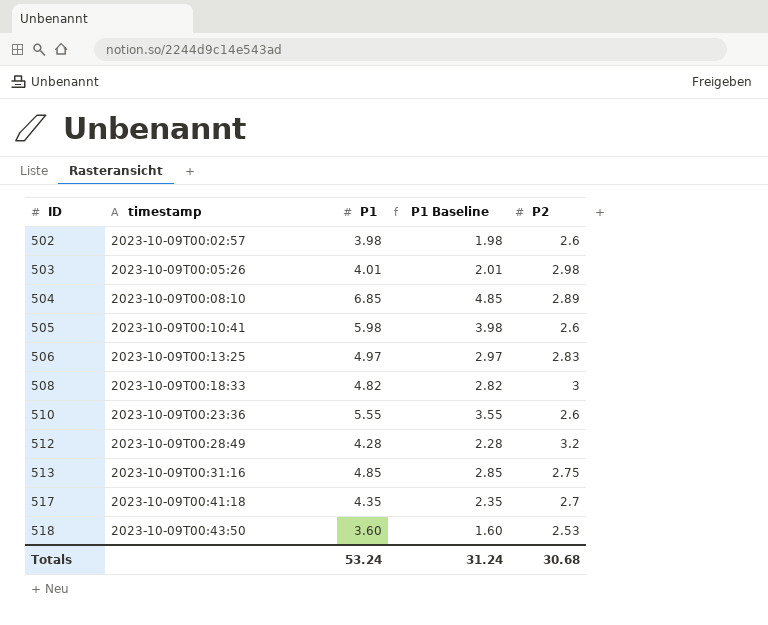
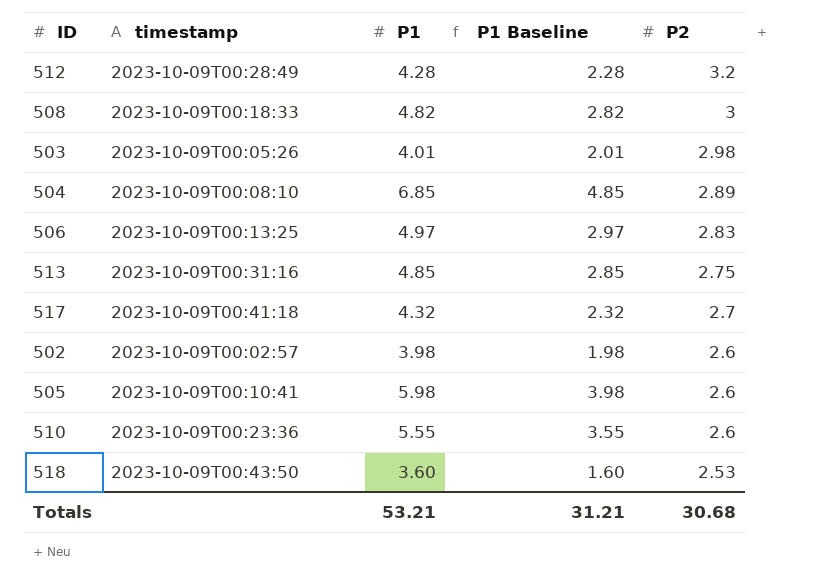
row order: ID ascending -> P2 descending
517 | P1: 4.35 -> 4.32
517 | P1 Baseline: 2.35 -> 2.32
Totals | P1: 53.24 -> 53.21
Totals | P1 Baseline: 31.24 -> 31.21

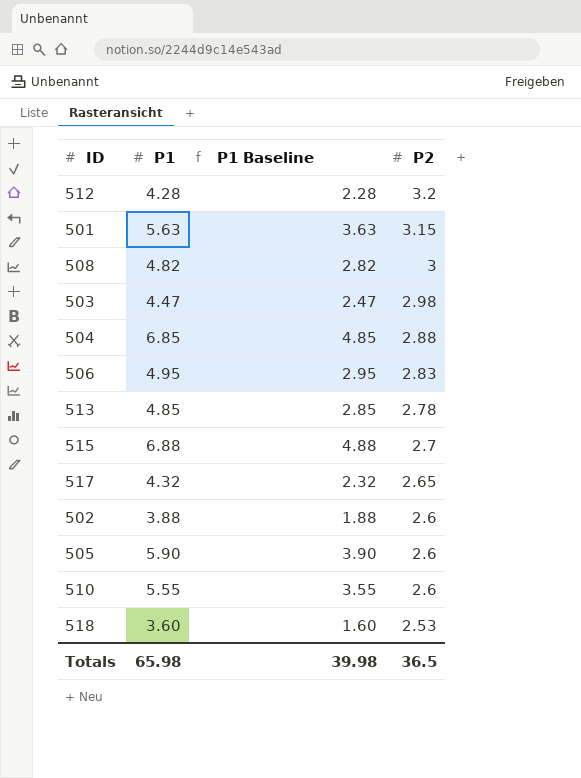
column timestamp | position: 2 -> none
row 501: none -> 5.63 | 3.63 | 3.15
503 | P1: 4.01 -> 4.47
503 | P1 Baseline: 2.01 -> 2.47
504 | P2: 2.89 -> 2.88
506 | P1: 4.97 -> 4.95
506 | P1 Baseline: 2.97 -> 2.95
513 | P2: 2.75 -> 2.78
row 515: none -> 6.88 | 4.88 | 2.7
517 | P2: 2.7 -> 2.65
502 | P1: 3.98 -> 3.88
502 | P1 Baseline: 1.98 -> 1.88
505 | P1: 5.98 -> 5.90
505 | P1 Baseline: 3.98 -> 3.90
Totals | P1: 53.21 -> 65.98
Totals | P1 Baseline: 31.21 -> 39.98
Totals | P2: 30.68 -> 36.5

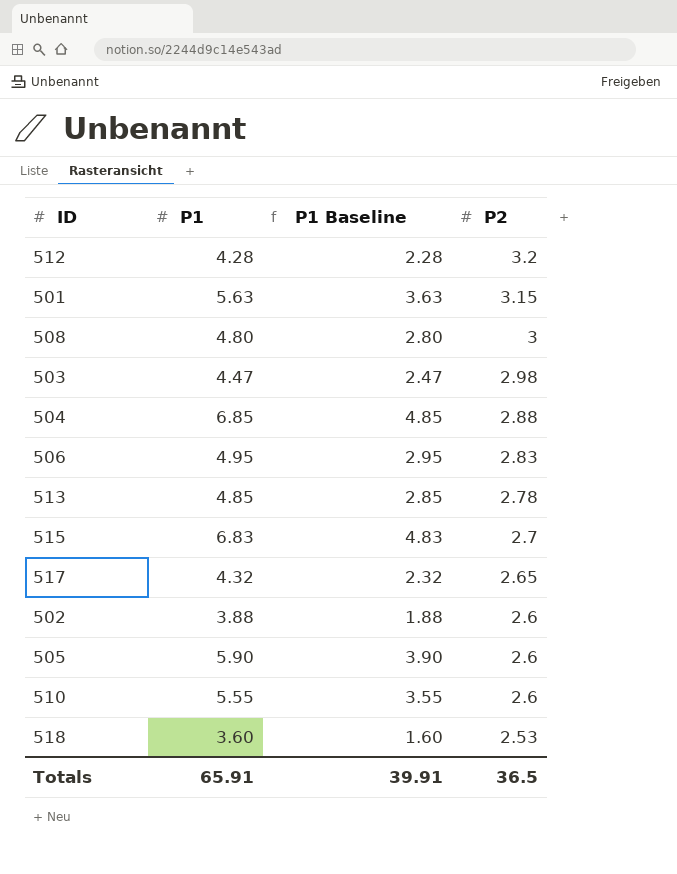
508 | P1: 4.82 -> 4.80
508 | P1 Baseline: 2.82 -> 2.80
515 | P1: 6.88 -> 6.83
515 | P1 Baseline: 4.88 -> 4.83
Totals | P1: 65.98 -> 65.91
Totals | P1 Baseline: 39.98 -> 39.91

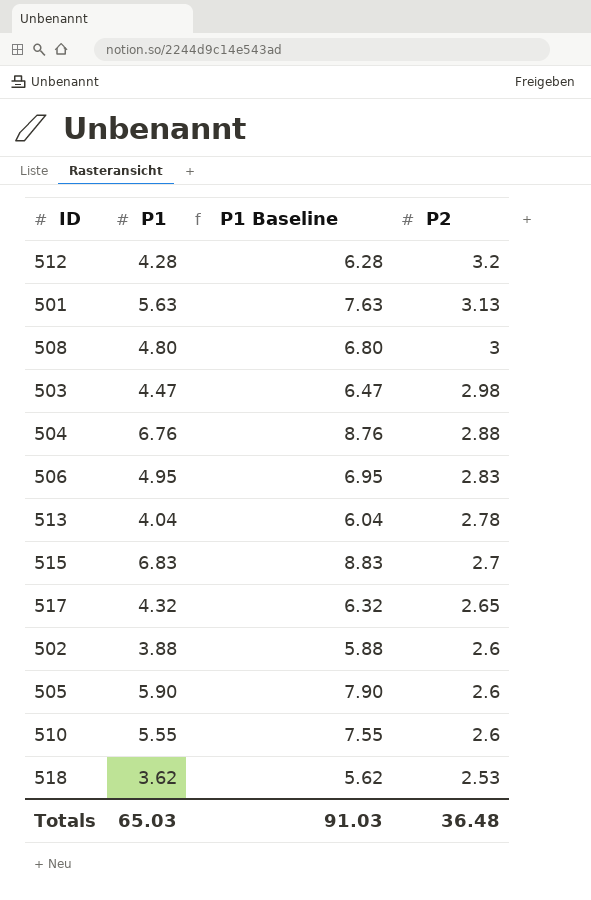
column P1 Baseline | formula: [P1] - 2 -> [P1] + 2
501 | P2: 3.15 -> 3.13
504 | P1: 6.85 -> 6.76
513 | P1: 4.85 -> 4.04
518 | P1: 3.60 -> 3.62
Totals | P1: 65.91 -> 65.03
Totals | P1 Baseline: 39.91 -> 91.03
Totals | P2: 36.5 -> 36.48

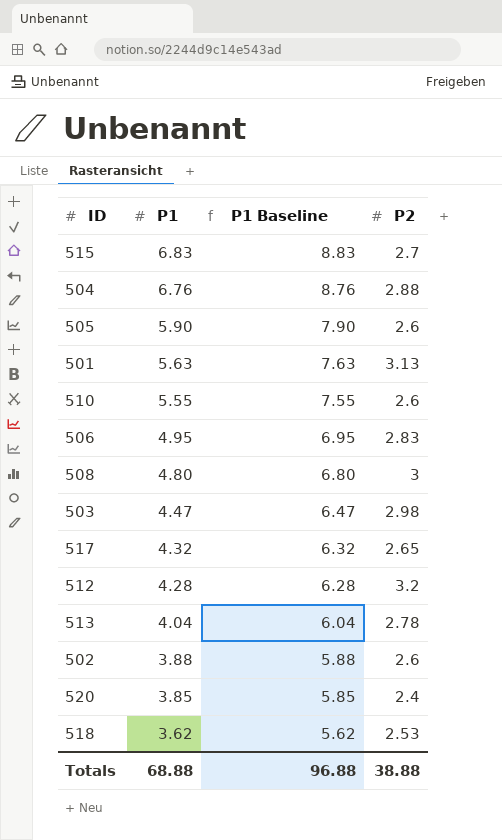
row order: P2 descending -> P1 descending
row 520: none -> 3.85 | 5.85 | 2.4
Totals | P1: 65.03 -> 68.88
Totals | P1 Baseline: 91.03 -> 96.88
Totals | P2: 36.48 -> 38.88

